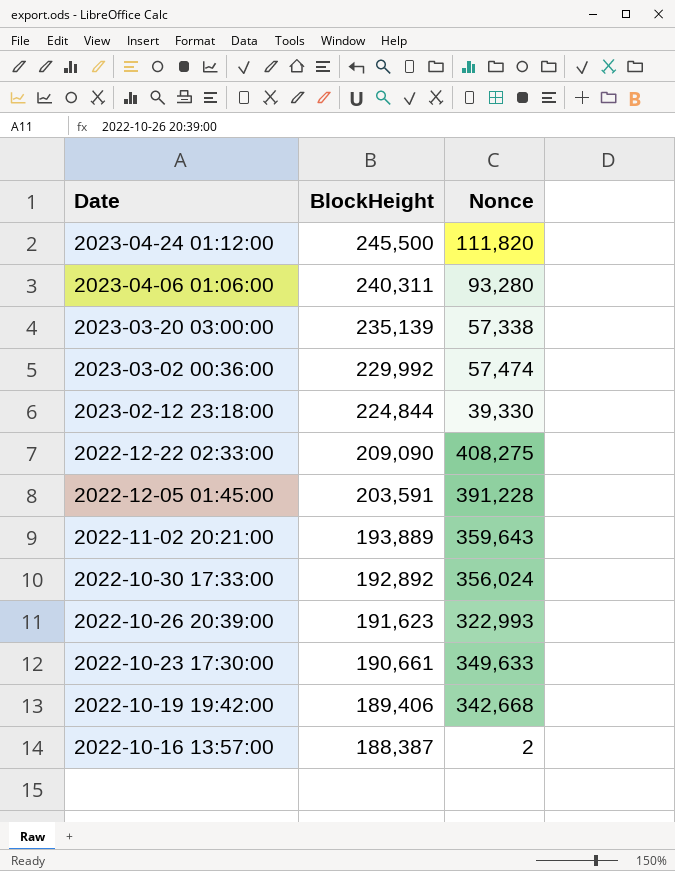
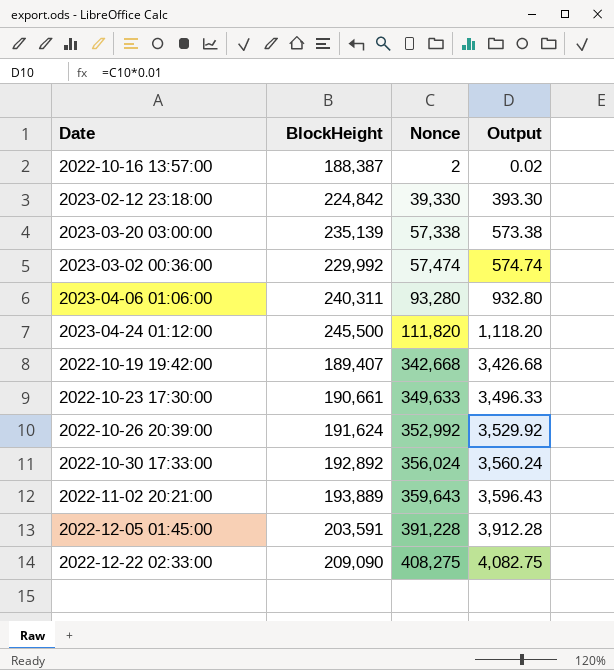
row order: Date descending -> Nonce ascending
column Output | formula: none -> [Nonce] * 0.01
2023-02-12 23:18:00 | BlockHeight: 224,844 -> 224,842
2022-10-19 19:42:00 | BlockHeight: 189,406 -> 189,407
2022-10-26 20:39:00 | BlockHeight: 191,623 -> 191,624
2022-10-26 20:39:00 | Nonce: 322,993 -> 352,992

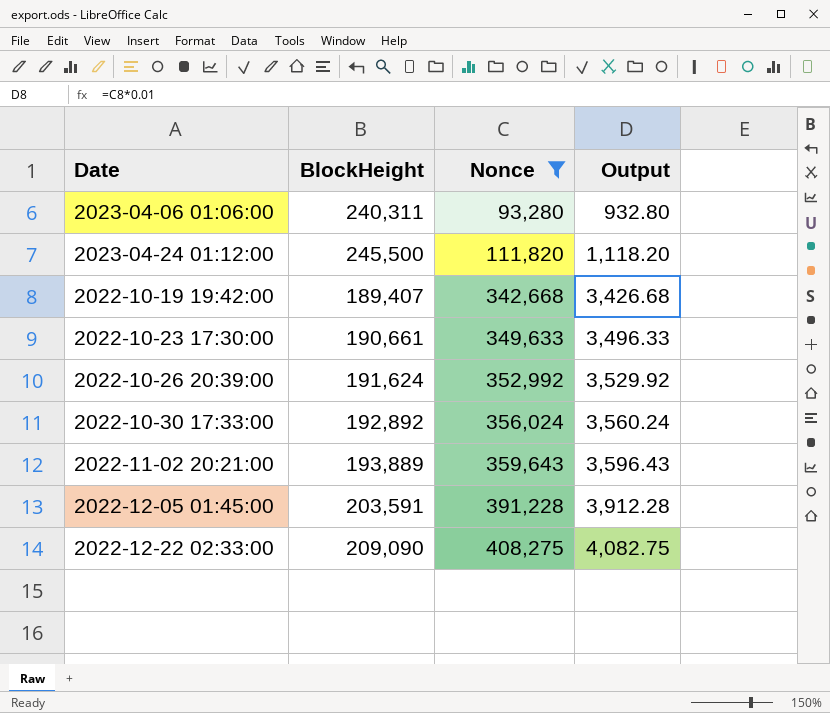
filter: none -> Nonce >= 93,280

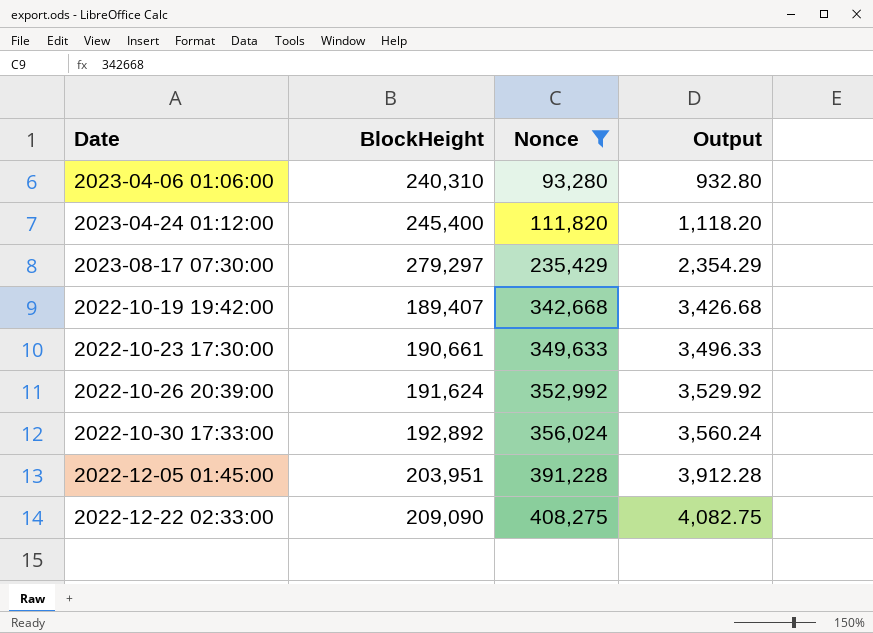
row 2022-11-02 20:21:00: 193,889 | 359,643 | 3,596.43 -> none
2023-04-06 01:06:00 | BlockHeight: 240,311 -> 240,310
2023-04-24 01:12:00 | BlockHeight: 245,500 -> 245,400
row 2023-08-17 07:30:00: none -> 279,297 | 235,429 | 2,354.29
2022-12-05 01:45:00 | BlockHeight: 203,591 -> 203,951

